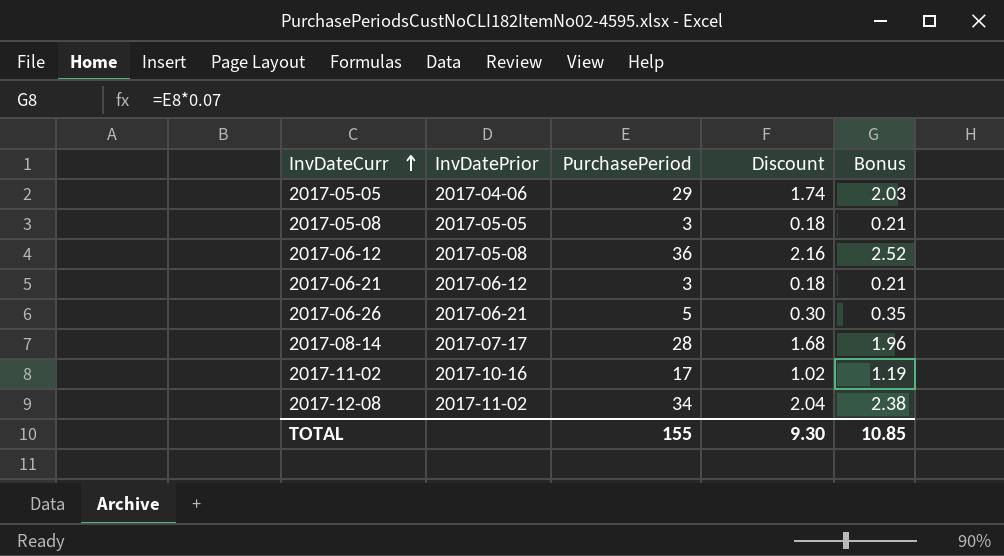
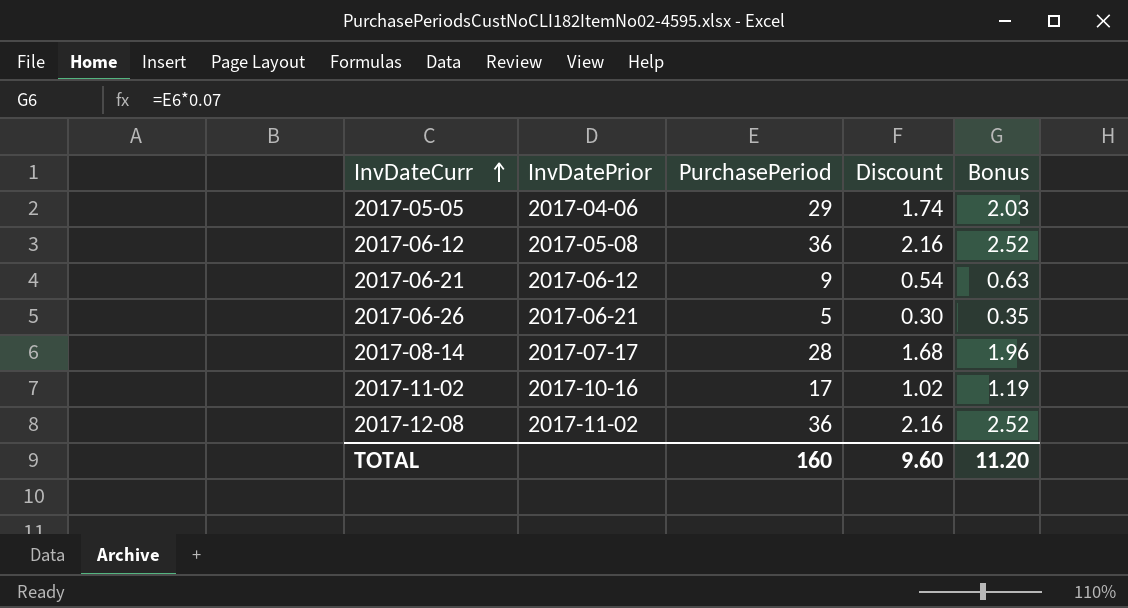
row 2017-05-08: 2017-05-05 | 3 | 0.18 | 0.21 -> none
2017-06-21 | PurchasePeriod: 3 -> 9
2017-06-21 | Discount: 0.18 -> 0.54
2017-06-21 | Bonus: 0.21 -> 0.63
2017-12-08 | PurchasePeriod: 34 -> 36
2017-12-08 | Discount: 2.04 -> 2.16
2017-12-08 | Bonus: 2.38 -> 2.52
TOTAL | PurchasePeriod: 155 -> 160
TOTAL | Discount: 9.30 -> 9.60
TOTAL | Bonus: 10.85 -> 11.20

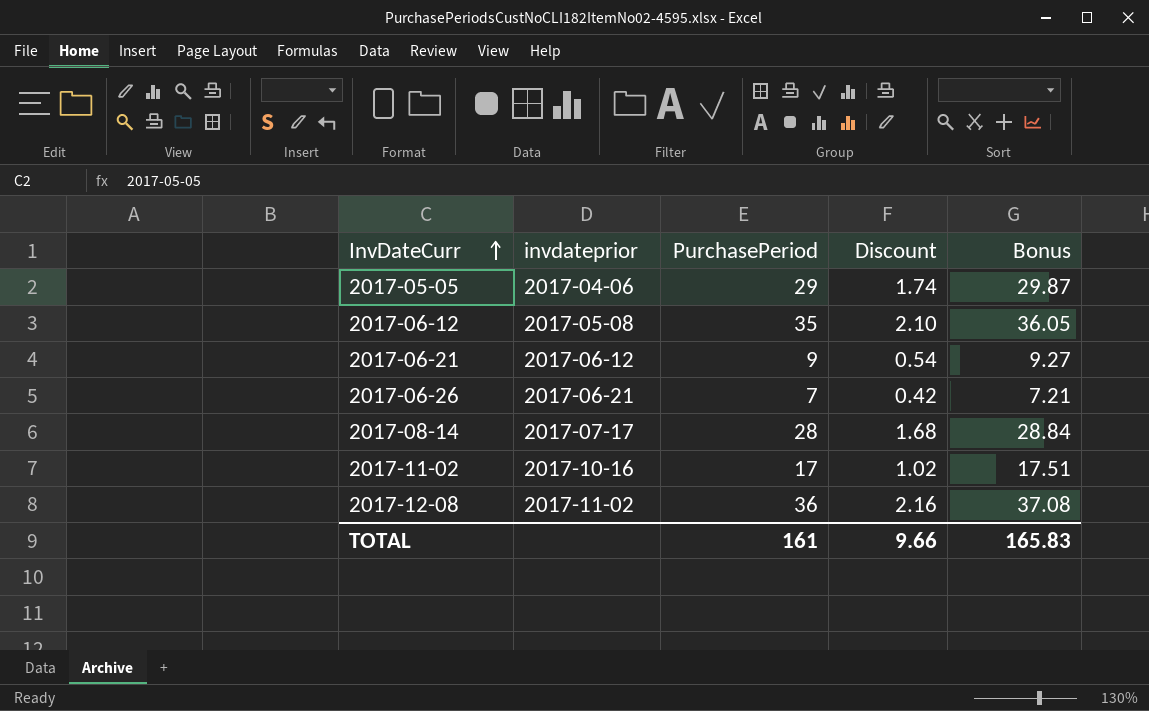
column name: InvDatePrior -> invdateprior
column Bonus | formula: [PurchasePeriod] * 0.07 -> [PurchasePeriod] * 1.03
2017-06-12 | PurchasePeriod: 36 -> 35
2017-06-12 | Discount: 2.16 -> 2.10
2017-06-26 | PurchasePeriod: 5 -> 7
2017-06-26 | Discount: 0.30 -> 0.42
TOTAL | PurchasePeriod: 160 -> 161
TOTAL | Discount: 9.60 -> 9.66
TOTAL | Bonus: 11.20 -> 165.83

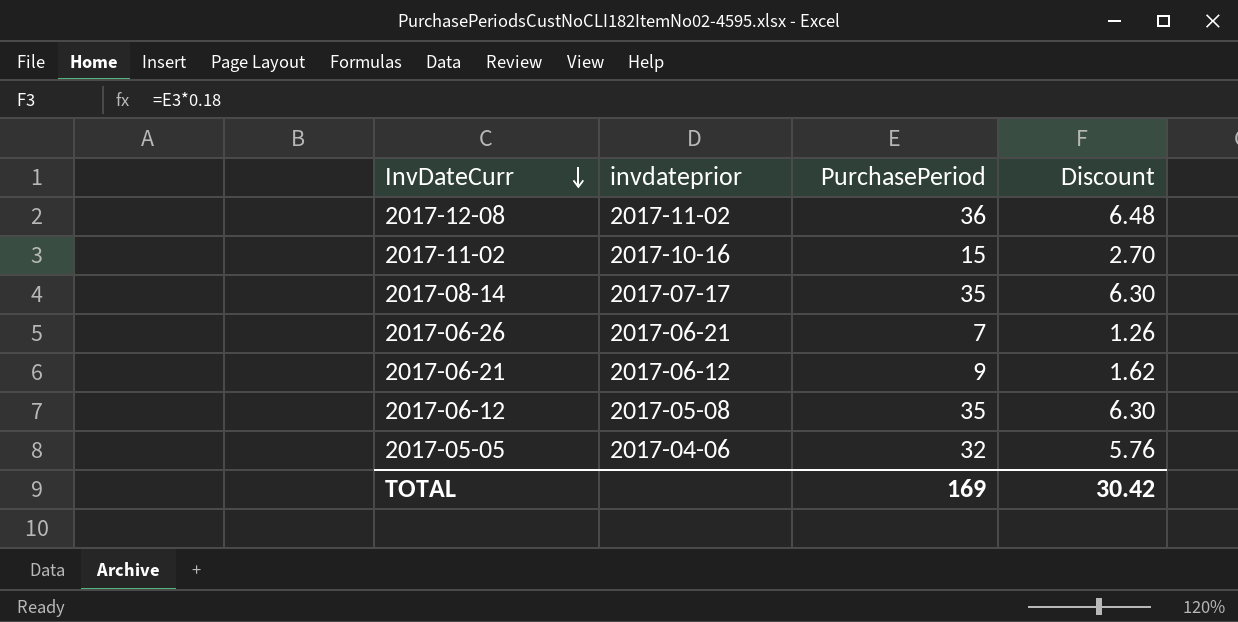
row order: InvDateCurr ascending -> InvDateCurr descending
column Bonus | formula: [PurchasePeriod] * 1.03 -> none
column Discount | formula: [PurchasePeriod] * 0.06 -> [PurchasePeriod] * 0.18
2017-11-02 | PurchasePeriod: 17 -> 15
2017-08-14 | PurchasePeriod: 28 -> 35
2017-05-05 | PurchasePeriod: 29 -> 32
TOTAL | PurchasePeriod: 161 -> 169
TOTAL | Discount: 9.66 -> 30.42

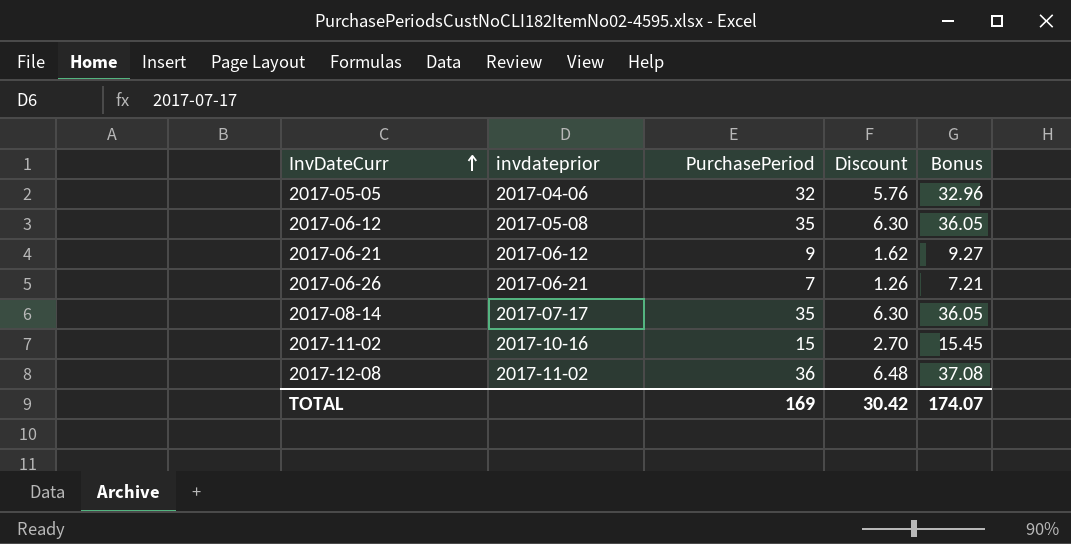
row order: InvDateCurr descending -> InvDateCurr ascending
column Bonus | formula: none -> [PurchasePeriod] * 1.03

